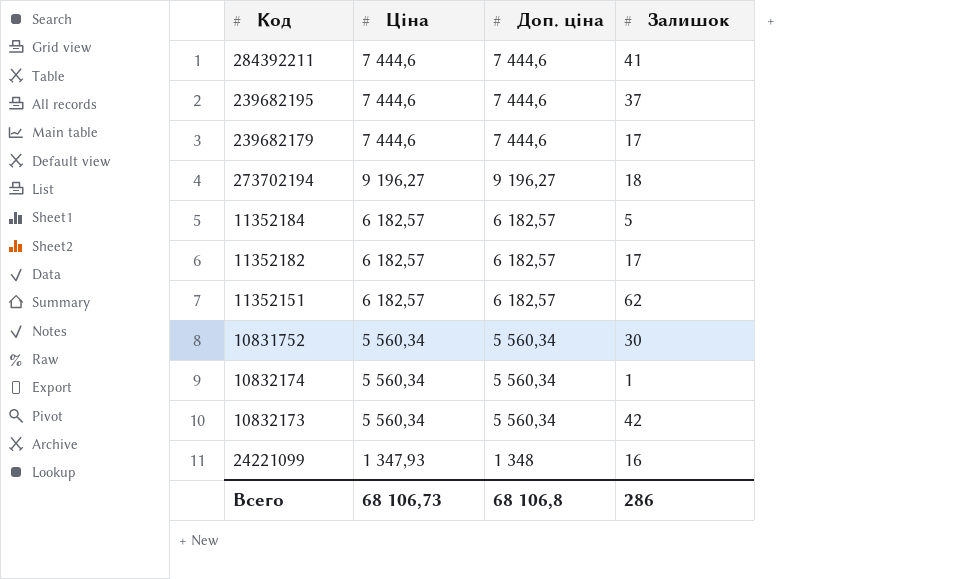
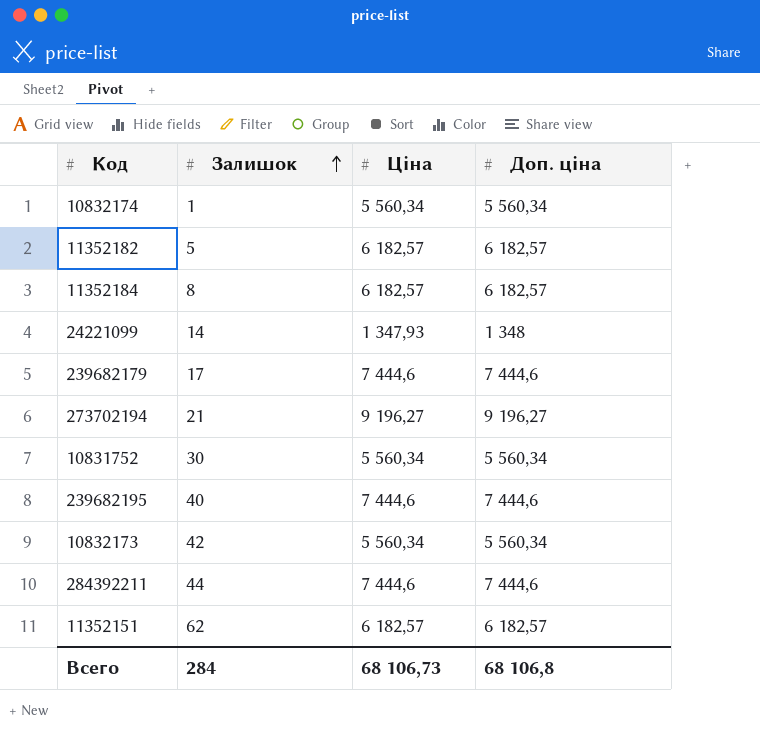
row order: none -> Залишок ascending
column Залишок | position: 4 -> 2
11352182 | Залишок: 17 -> 5
11352184 | Залишок: 5 -> 8
24221099 | Залишок: 16 -> 14
273702194 | Залишок: 18 -> 21
239682195 | Залишок: 37 -> 40
284392211 | Залишок: 41 -> 44
Всего | Залишок: 286 -> 284

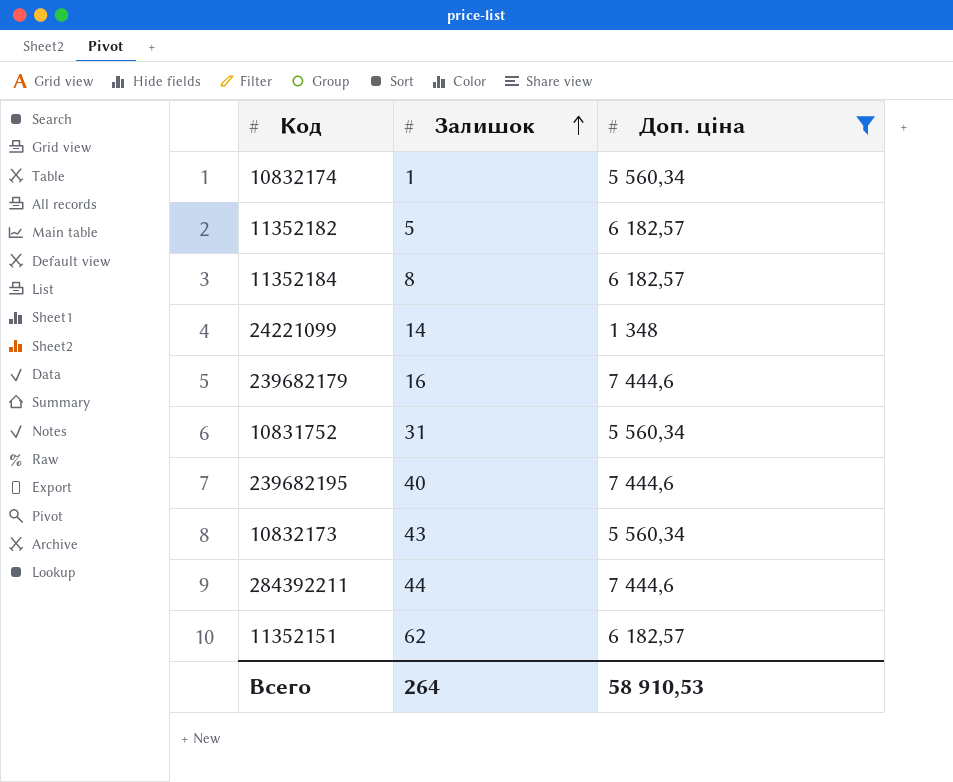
filter: none -> Доп. ціна != 9 196,27
column Ціна | position: 3 -> none
239682179 | Залишок: 17 -> 16
10831752 | Залишок: 30 -> 31
10832173 | Залишок: 42 -> 43
Всего | Залишок: 284 -> 264
Всего | Доп. ціна: 68 106,8 -> 58 910,53

